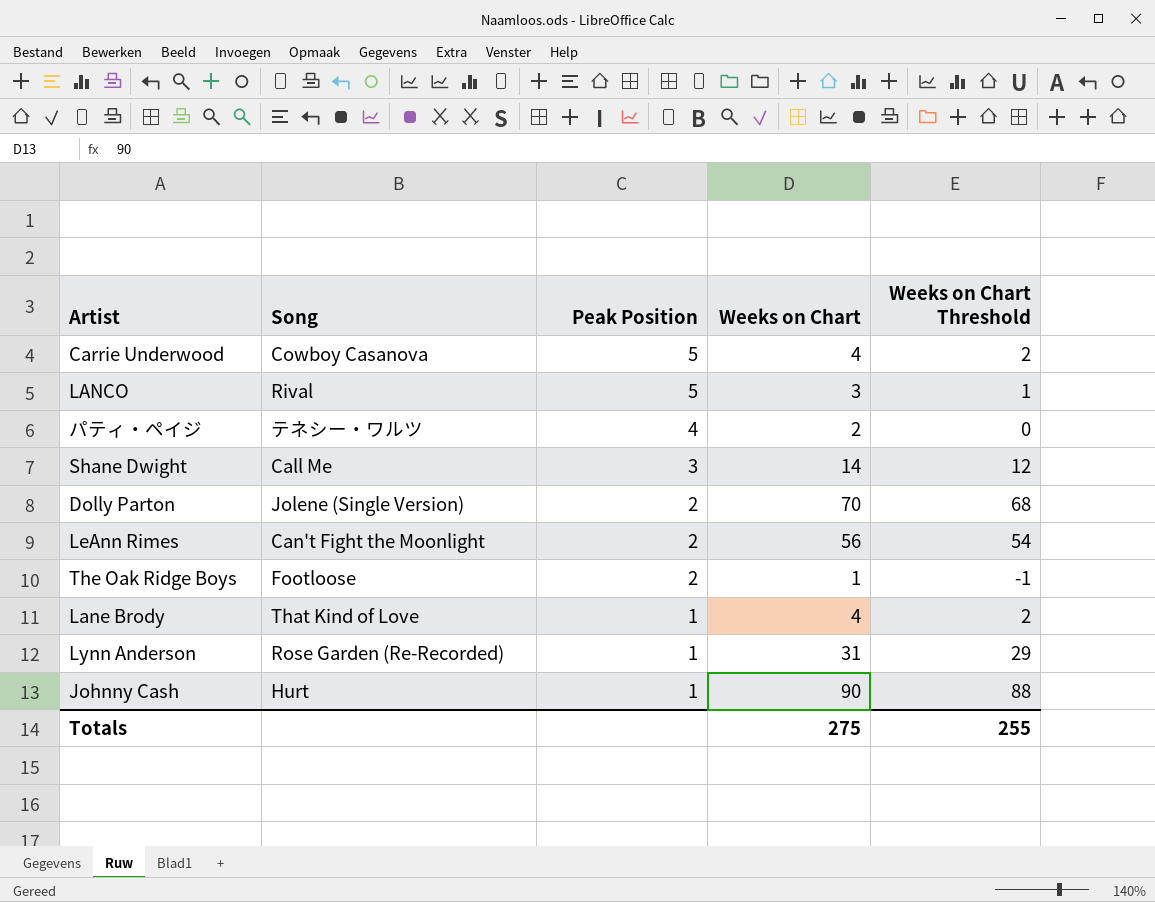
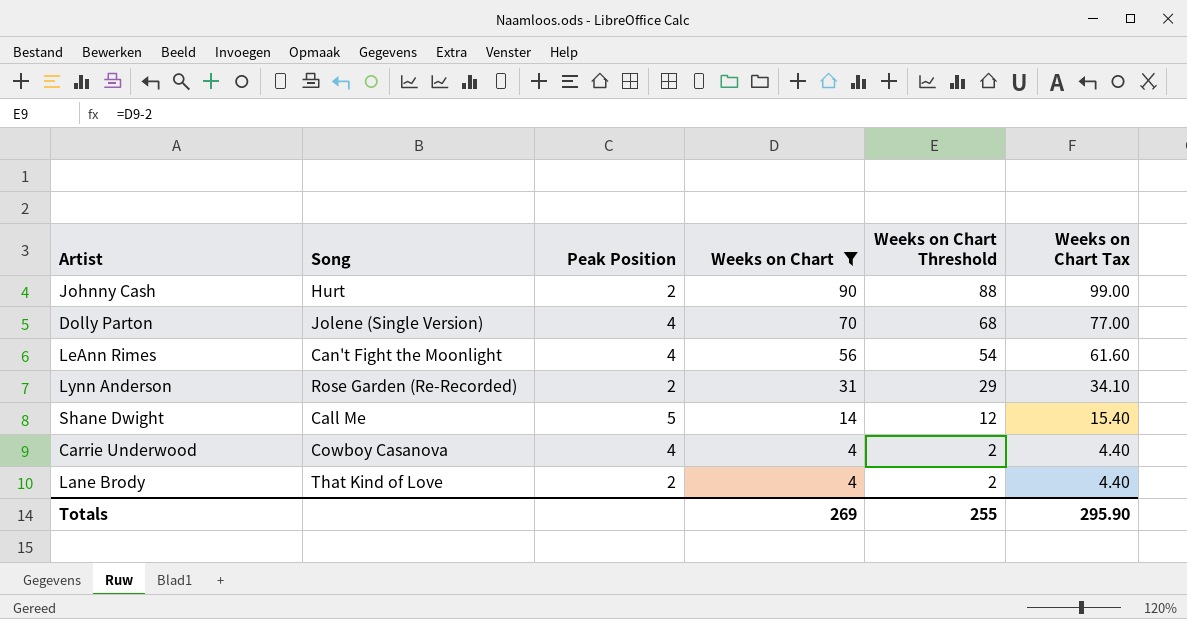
filter: none -> Weeks on Chart >= 4
row order: Peak Position descending -> Weeks on Chart descending
column Weeks on Chart Tax | formula: none -> [Weeks on Chart] * 1.1
Johnny Cash | Peak Position: 1 -> 2
Dolly Parton | Peak Position: 2 -> 4
LeAnn Rimes | Peak Position: 2 -> 4
Lynn Anderson | Peak Position: 1 -> 2
Shane Dwight | Peak Position: 3 -> 5
Carrie Underwood | Peak Position: 5 -> 4
Lane Brody | Peak Position: 1 -> 2
Totals | Weeks on Chart: 275 -> 269

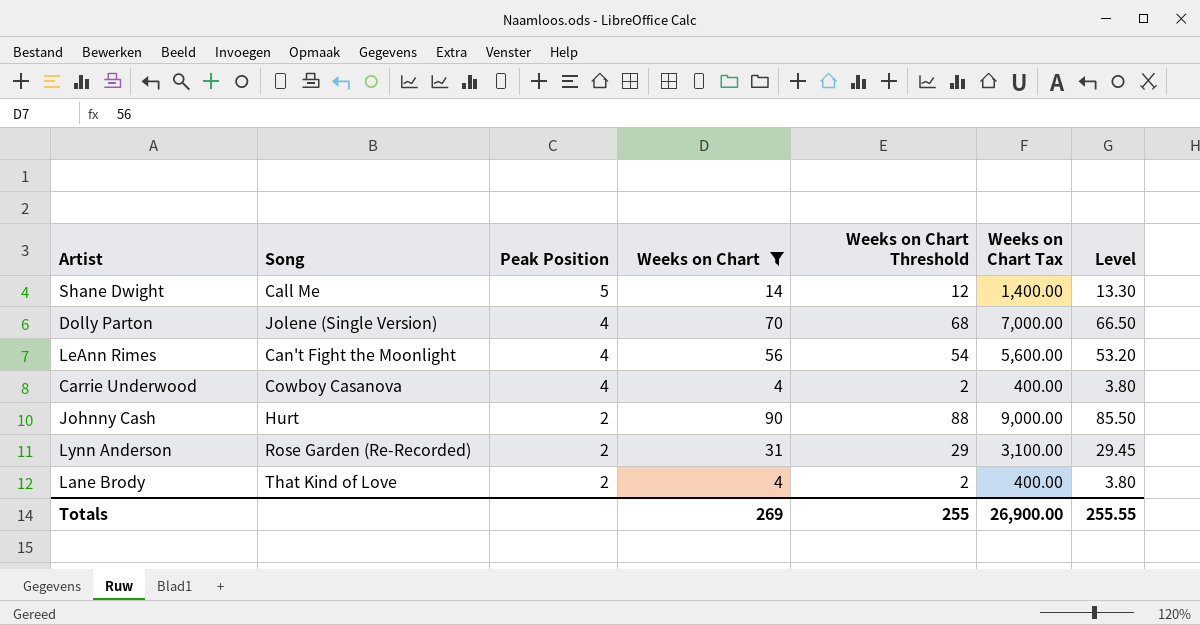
row order: Weeks on Chart descending -> Peak Position descending
column Weeks on Chart Tax | formula: [Weeks on Chart] * 1.1 -> [Weeks on Chart] * 100
column Level | formula: none -> [Weeks on Chart] * 0.95
Totals | Weeks on Chart Tax: 295.90 -> 26,900.00

